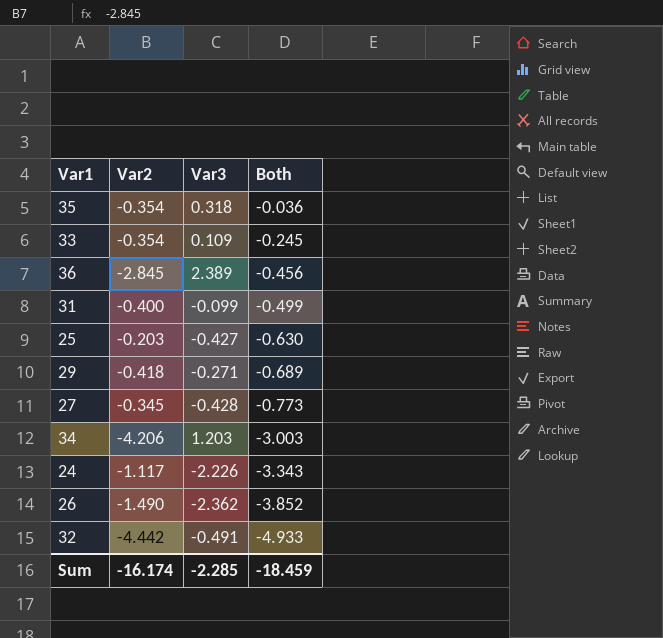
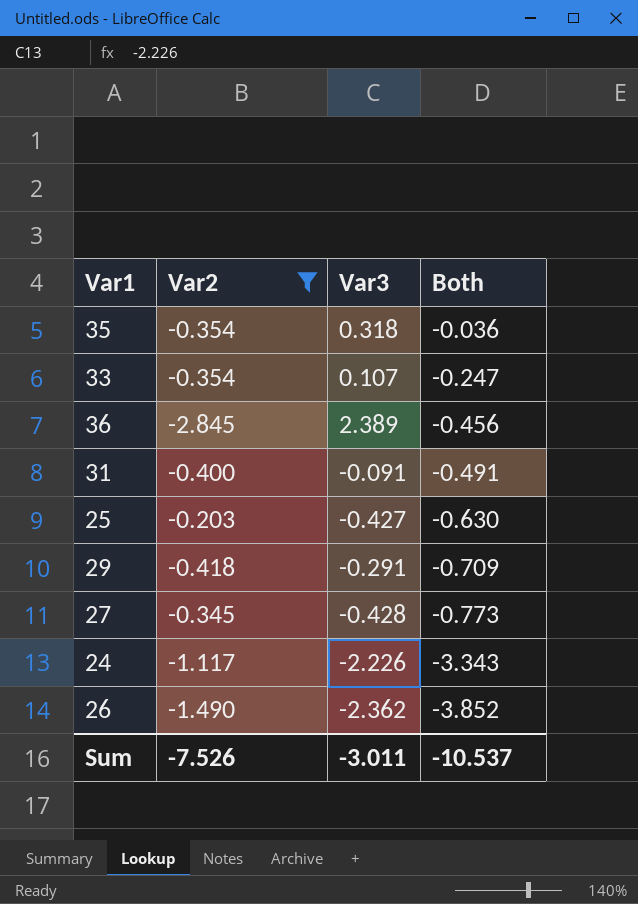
filter: none -> Var2 >= -2.845
33 | Var3: 0.109 -> 0.107
33 | Both: -0.245 -> -0.247
31 | Var3: -0.099 -> -0.091
31 | Both: -0.499 -> -0.491
29 | Var3: -0.271 -> -0.291
29 | Both: -0.689 -> -0.709
Sum | Var2: -16.174 -> -7.526
Sum | Var3: -2.285 -> -3.011
Sum | Both: -18.459 -> -10.537

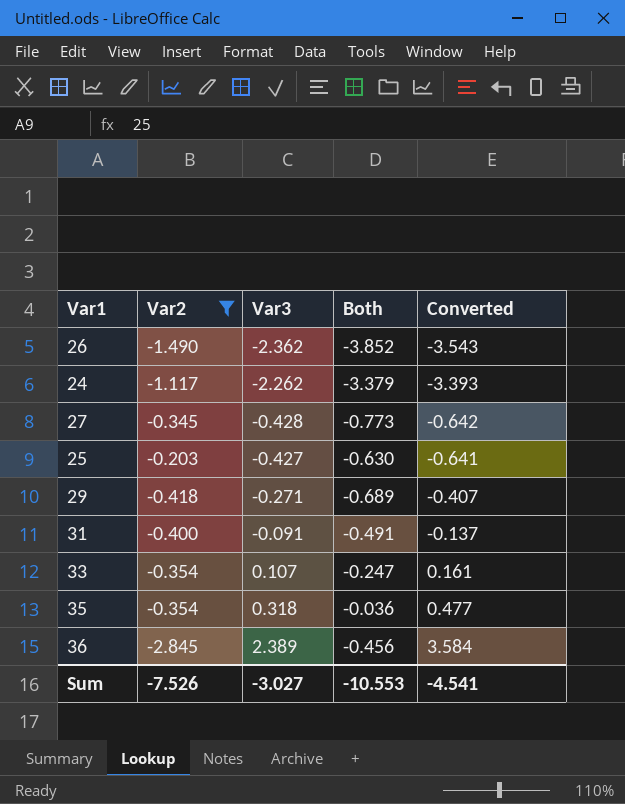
row order: Both descending -> Var3 ascending
column Converted | formula: none -> [Var3] * 1.5
24 | Var3: -2.226 -> -2.262
24 | Both: -3.343 -> -3.379
29 | Var3: -0.291 -> -0.271
29 | Both: -0.709 -> -0.689
Sum | Var3: -3.011 -> -3.027
Sum | Both: -10.537 -> -10.553

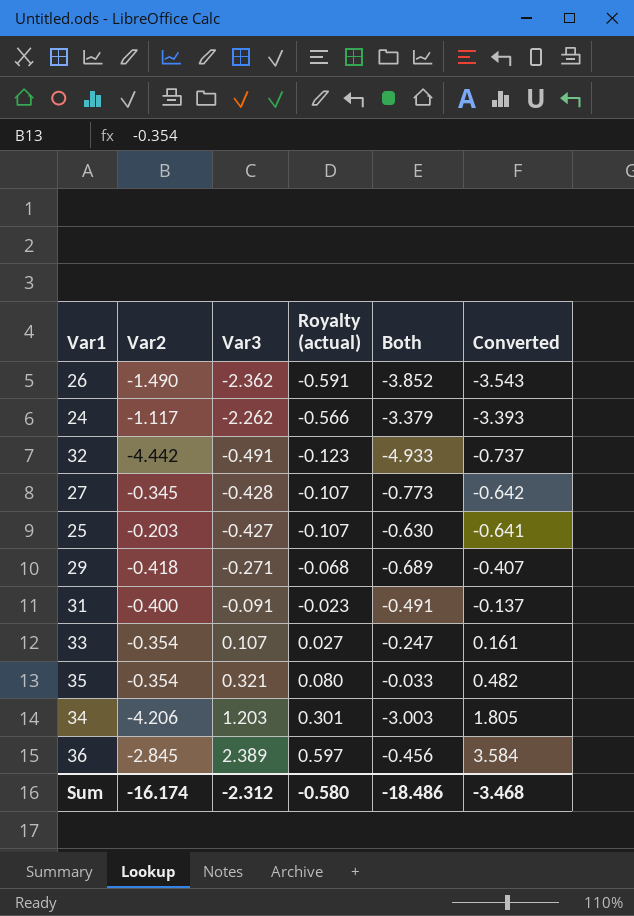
filter: Var2 >= -2.845 -> none
column Royalty (actual) | formula: none -> [Var3] * 0.25
35 | Var3: 0.318 -> 0.321
35 | Both: -0.036 -> -0.033
35 | Converted: 0.477 -> 0.482
Sum | Var2: -7.526 -> -16.174
Sum | Var3: -3.027 -> -2.312
Sum | Both: -10.553 -> -18.486
Sum | Converted: -4.541 -> -3.468

